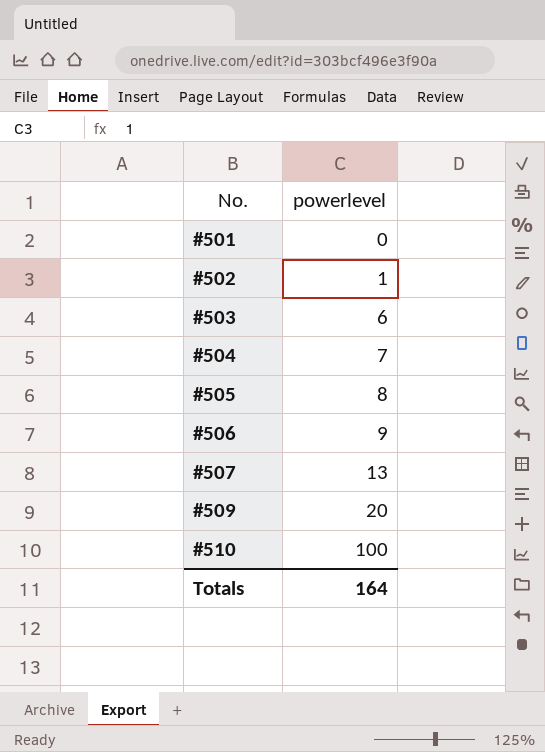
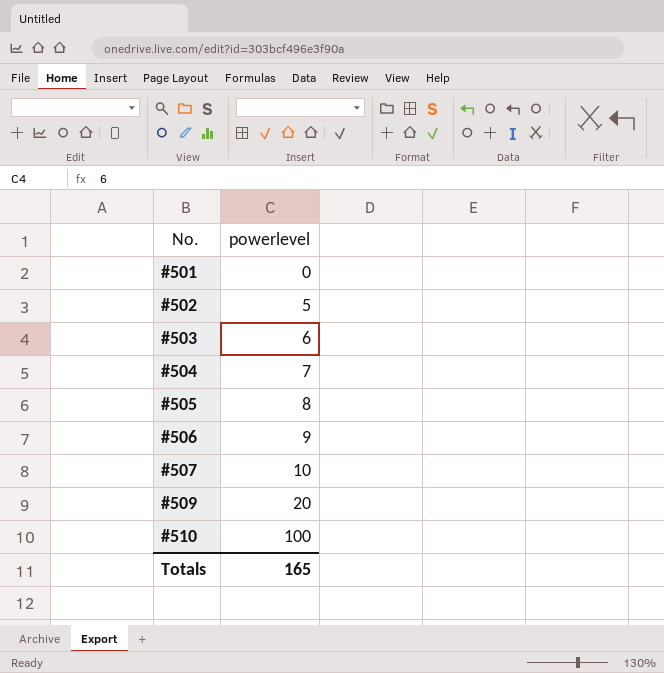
#502 | powerlevel: 1 -> 5
#507 | powerlevel: 13 -> 10
Totals | powerlevel: 164 -> 165

